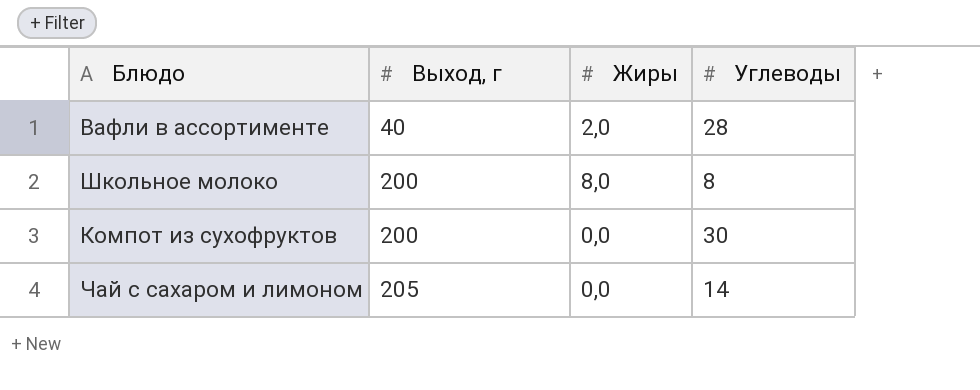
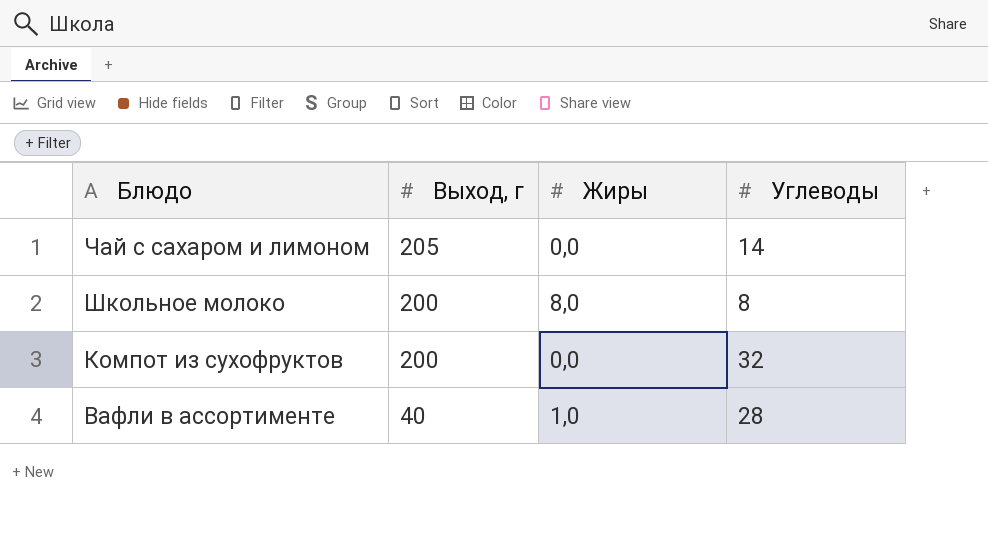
row order: Выход, г ascending -> Выход, г descending
Компот из сухофруктов | Углеводы: 30 -> 32
Вафли в ассортименте | Жиры: 2,0 -> 1,0

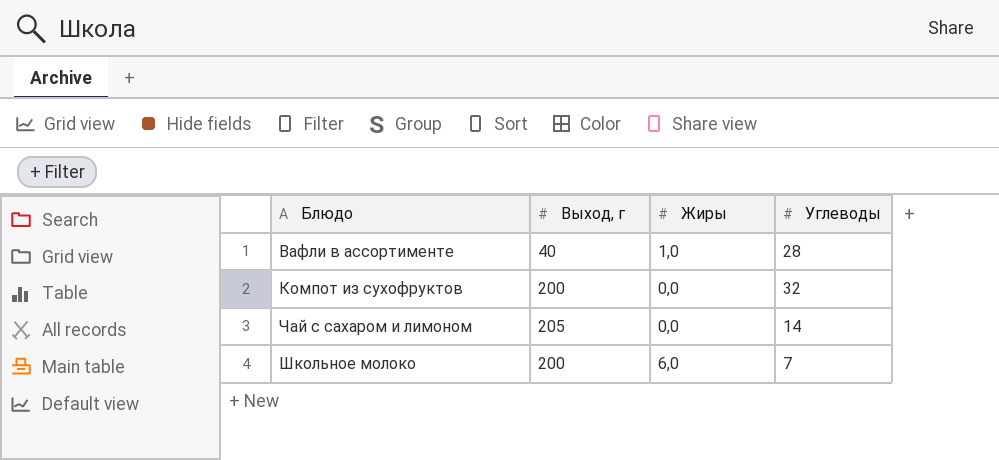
row order: Выход, г descending -> Блюдо ascending
Школьное молоко | Жиры: 8,0 -> 6,0
Школьное молоко | Углеводы: 8 -> 7

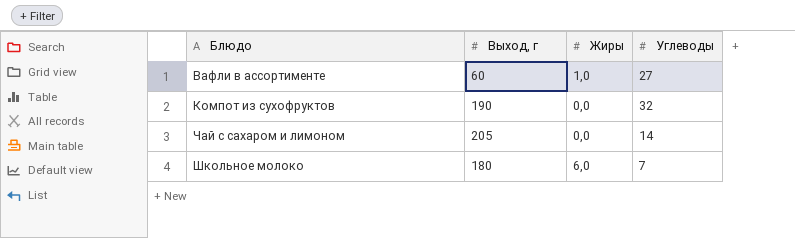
Вафли в ассортименте | Выход, г: 40 -> 60
Вафли в ассортименте | Углеводы: 28 -> 27
Компот из сухофруктов | Выход, г: 200 -> 190
Школьное молоко | Выход, г: 200 -> 180

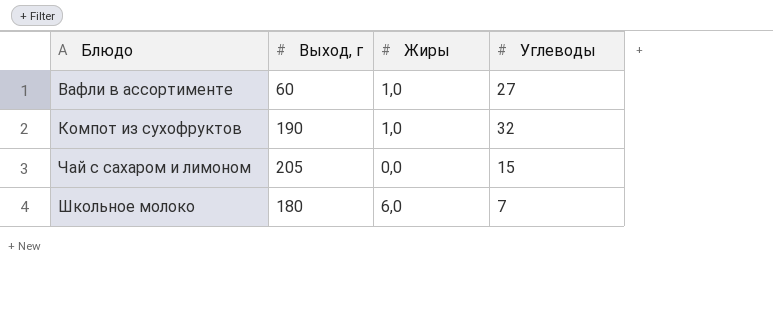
Компот из сухофруктов | Жиры: 0,0 -> 1,0
Чай с сахаром и лимоном | Углеводы: 14 -> 15

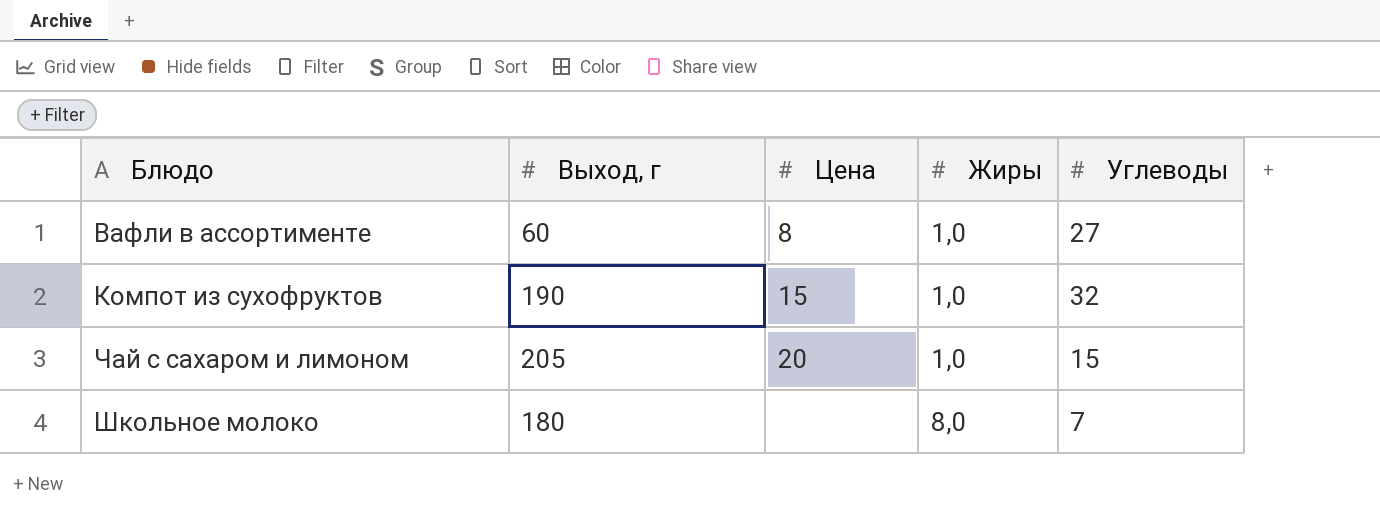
column Цена | position: none -> 3
Чай с сахаром и лимоном | Жиры: 0,0 -> 1,0
Школьное молоко | Жиры: 6,0 -> 8,0

